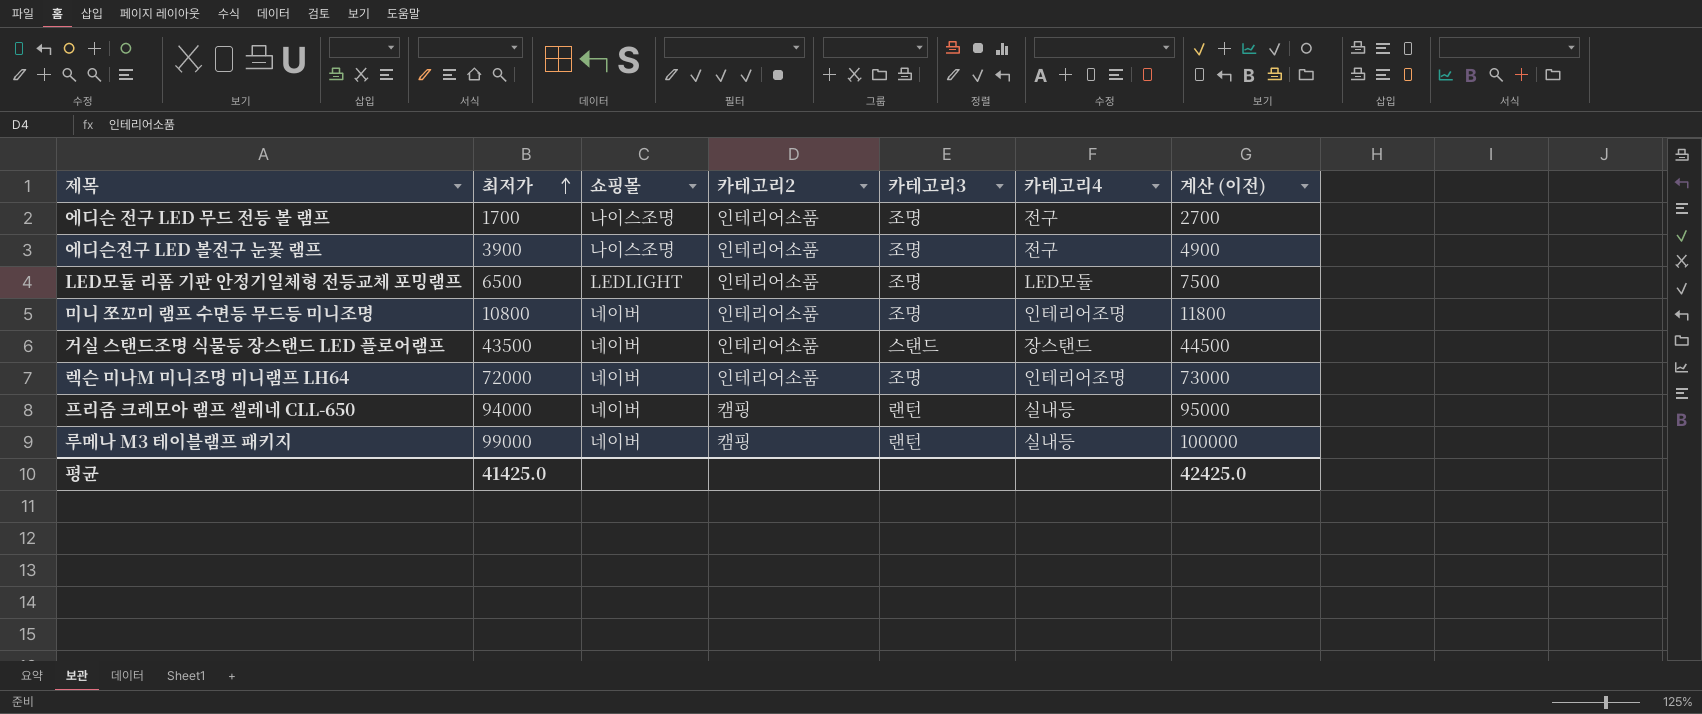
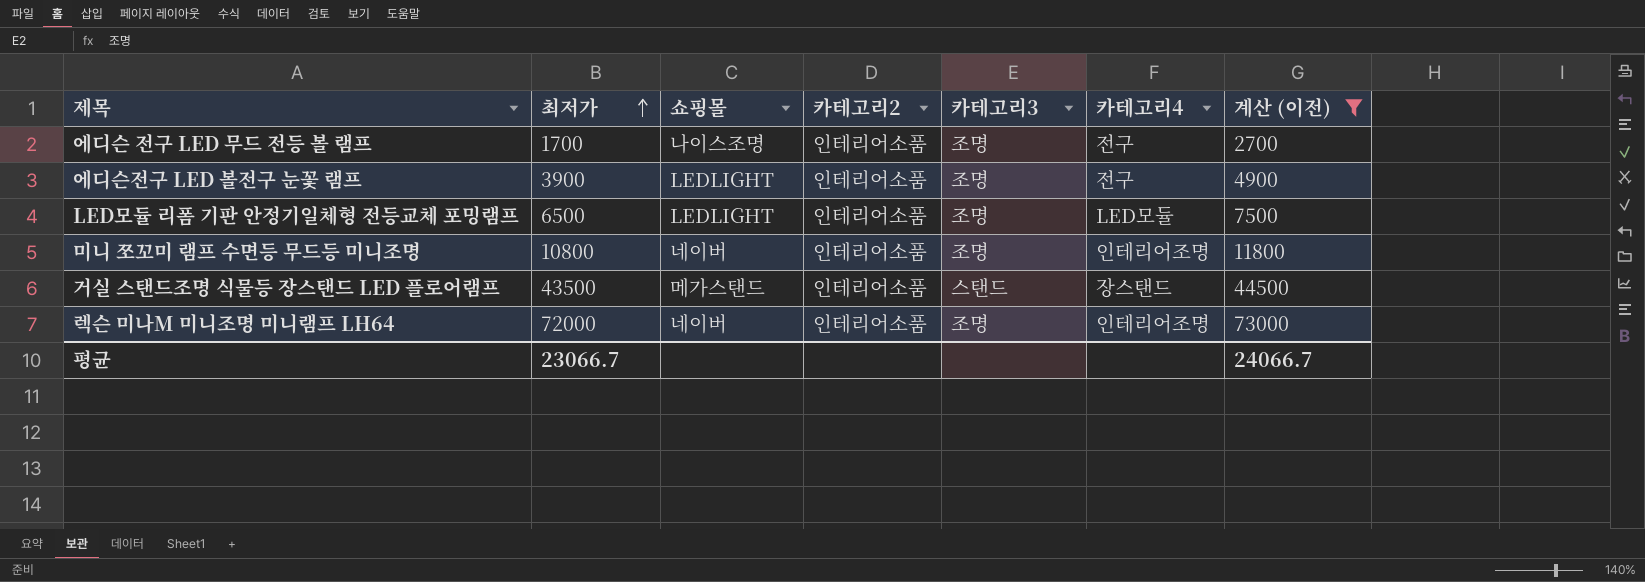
filter: none -> 계산 (이전) <= 73000
에디슨전구 LED 볼전구 눈꽃 램프 | 쇼핑몰: 나이스조명 -> LEDLIGHT
거실 스탠드조명 식물등 장스탠드 LED 플로어램프 | 쇼핑몰: 네이버 -> 메가스탠드
평균 | 최저가: 41425.0 -> 23066.7
평균 | 계산 (이전): 42425.0 -> 24066.7

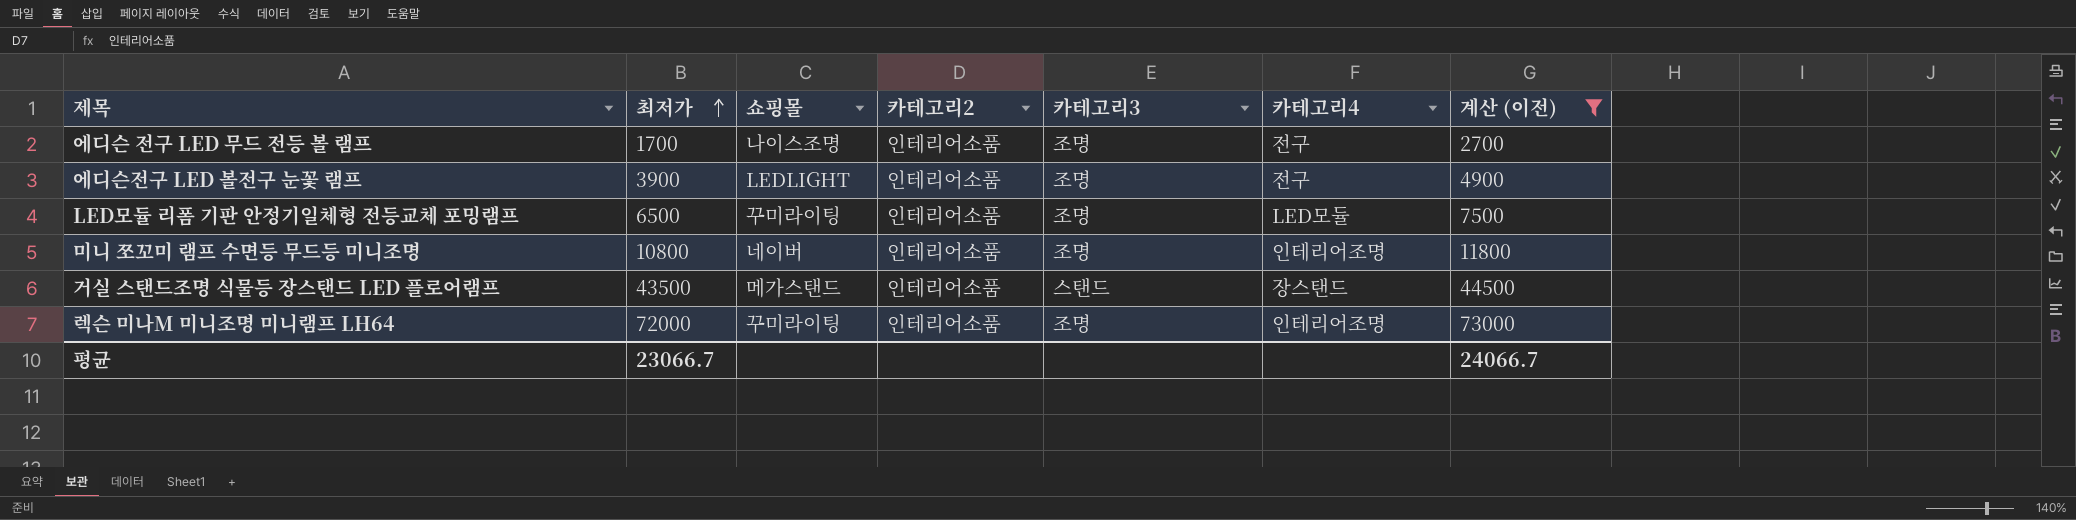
LED모듈 리폼 기판 안정기일체형 전등교체 포밍램프 | 쇼핑몰: LEDLIGHT -> 꾸미라이팅
렉슨 미나M 미니조명 미니램프 LH64 | 쇼핑몰: 네이버 -> 꾸미라이팅

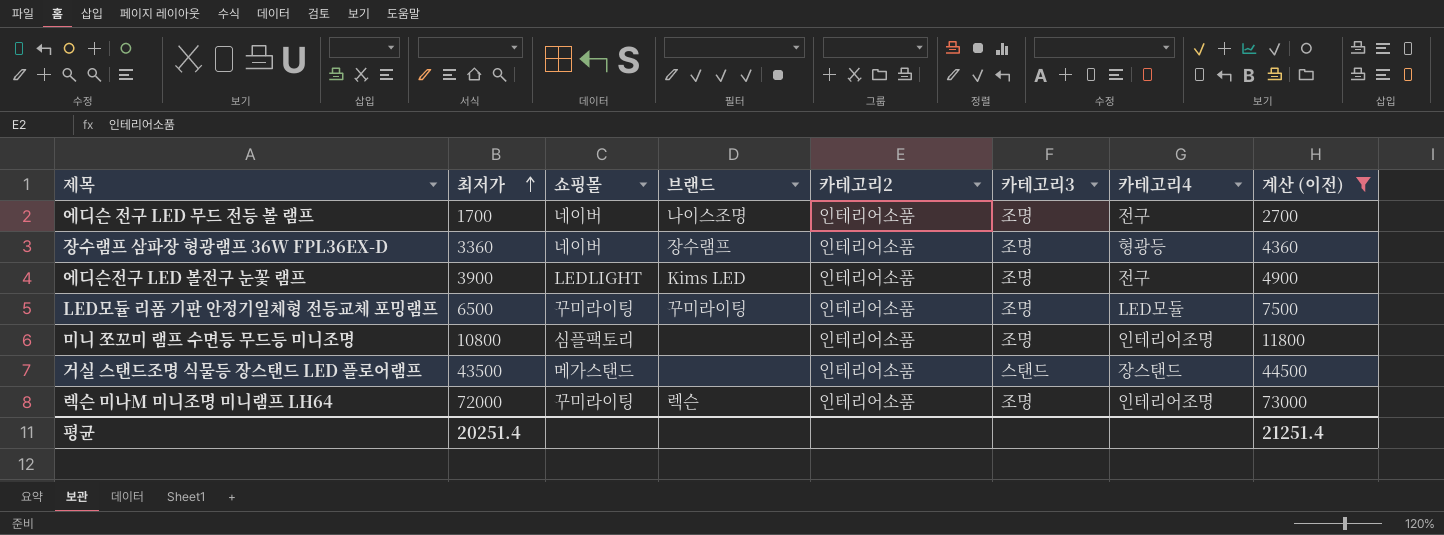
column 브랜드 | position: none -> 4
에디슨 전구 LED 무드 전등 볼 램프 | 쇼핑몰: 나이스조명 -> 네이버
row 장수램프 삼파장 형광램프 36W FPL36EX-D: none -> 3360 | 네이버 | 장수램프 | 인테리어소품 | 조명 | 형광등 | 4360
미니 쪼꼬미 램프 수면등 무드등 미니조명 | 쇼핑몰: 네이버 -> 심플팩토리
평균 | 최저가: 23066.7 -> 20251.4
평균 | 계산 (이전): 24066.7 -> 21251.4

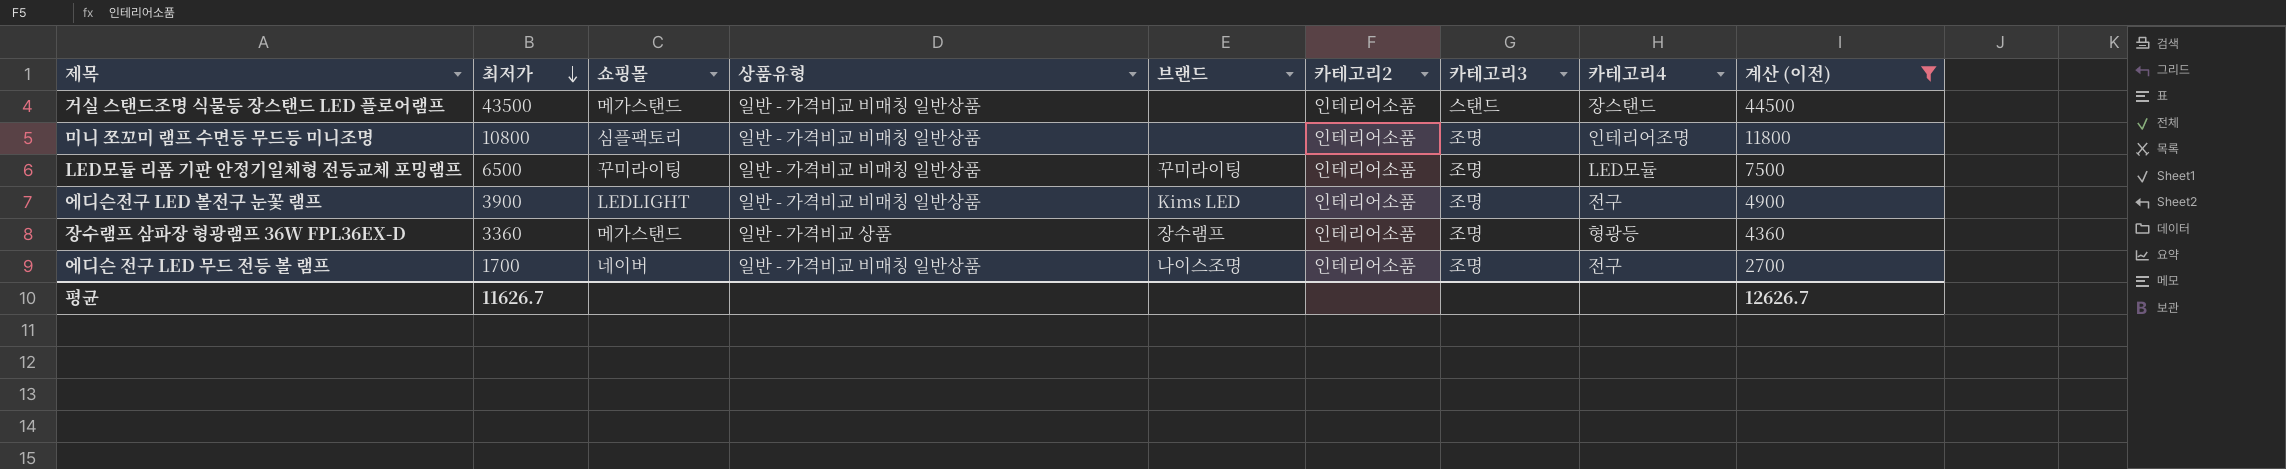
row order: 최저가 ascending -> 최저가 descending
column 상품유형 | position: none -> 4
row 렉슨 미나M 미니조명 미니램프 LH64: 72000 | 꾸미라이팅 | 렉슨 | 인테리어소품 | 조명 | 인테리어조명 | 73000 -> none
장수램프 삼파장 형광램프 36W FPL36EX-D | 쇼핑몰: 네이버 -> 메가스탠드
평균 | 최저가: 20251.4 -> 11626.7
평균 | 계산 (이전): 21251.4 -> 12626.7

